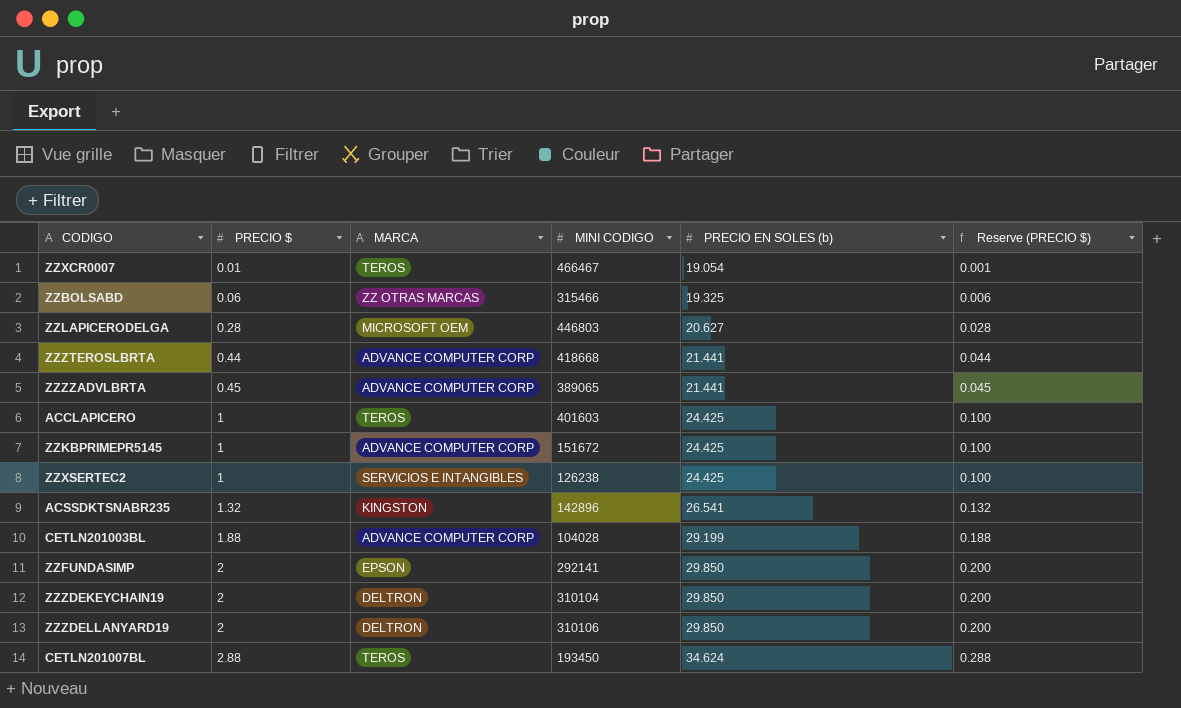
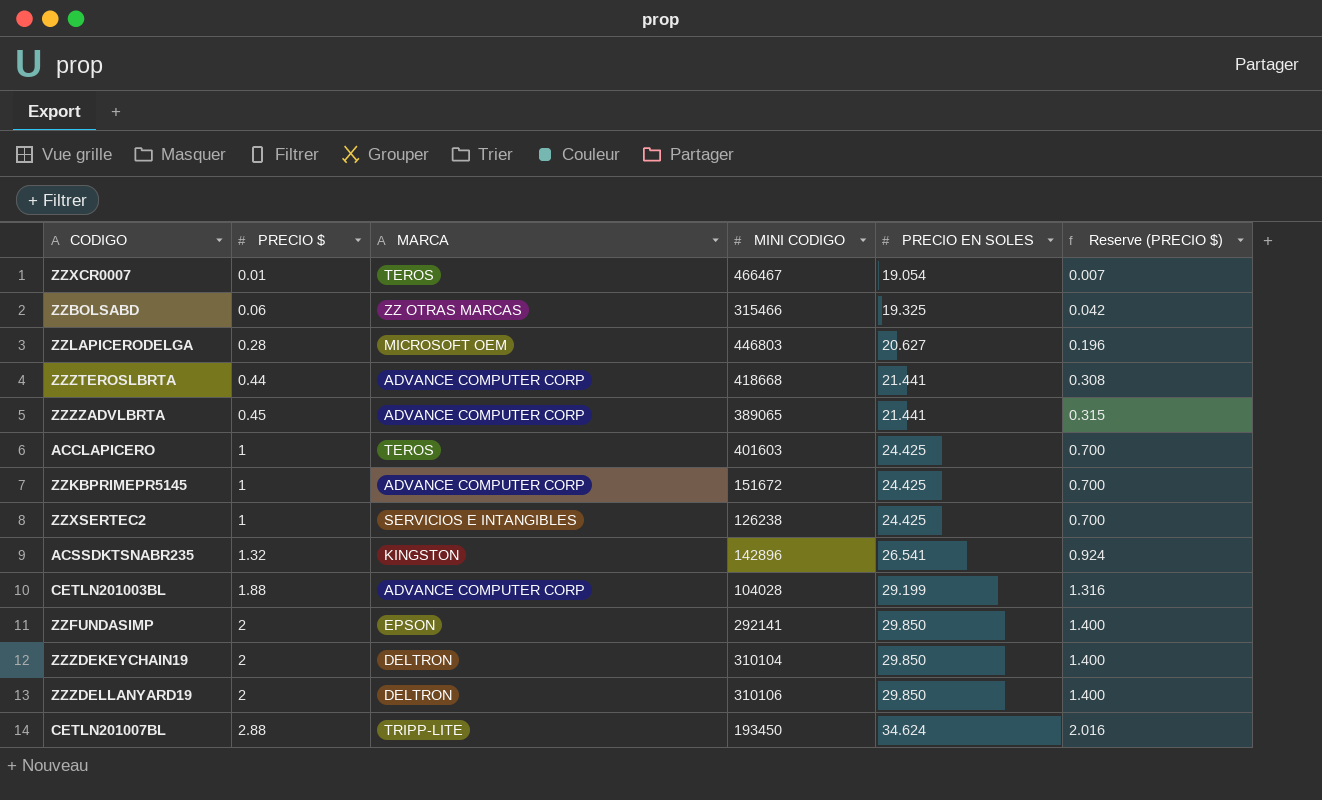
column name: PRECIO EN SOLES (b) -> PRECIO EN SOLES
column Reserve (PRECIO $) | formula: [PRECIO $] * 0.1 -> [PRECIO $] * 0.7
CETLN201007BL | MARCA: TEROS -> TRIPP-LITE

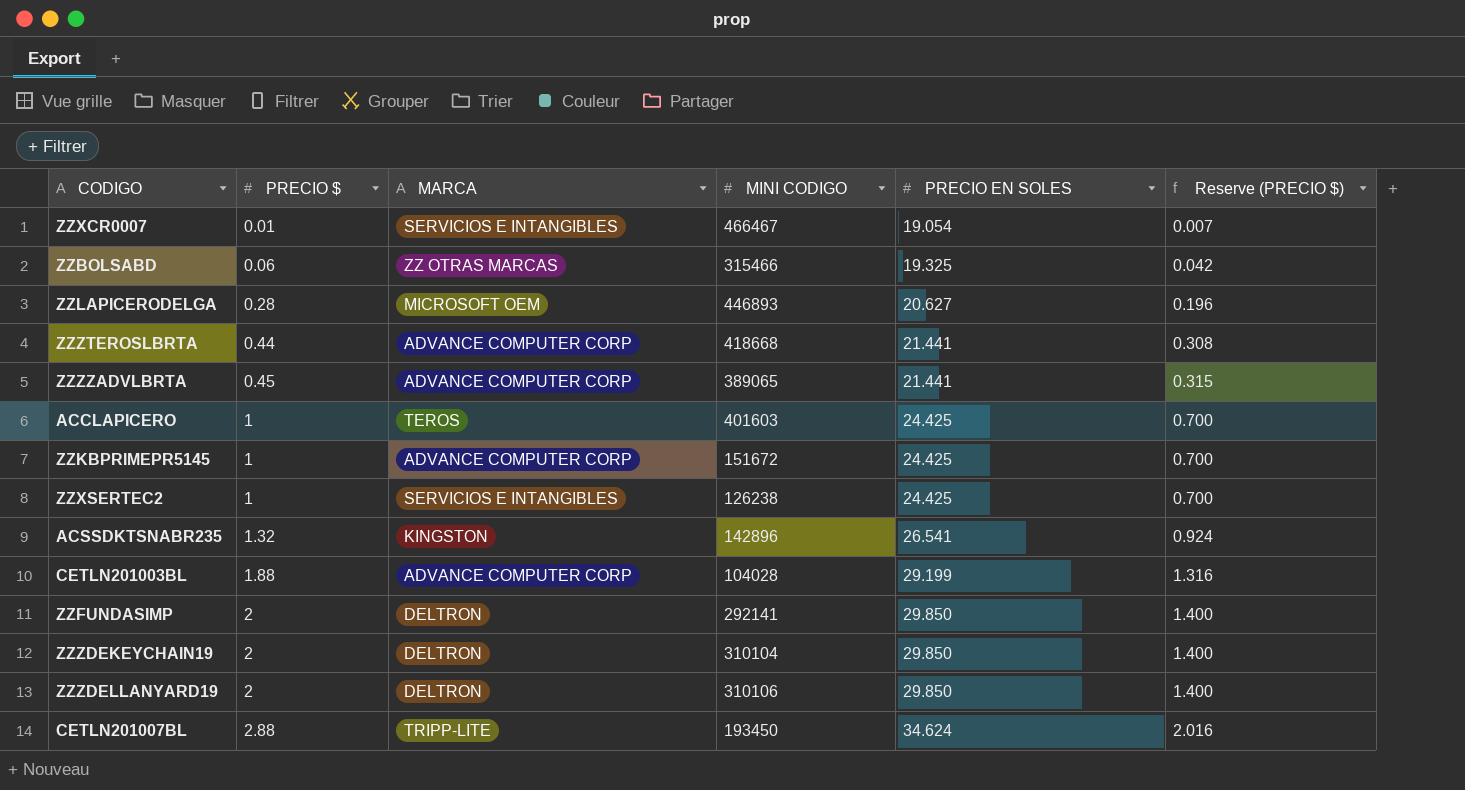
ZZXCR0007 | MARCA: TEROS -> SERVICIOS E INTANGIBLES
ZZLAPICERODELGA | MINI CODIGO: 446803 -> 446893
ZZFUNDASIMP | MARCA: EPSON -> DELTRON

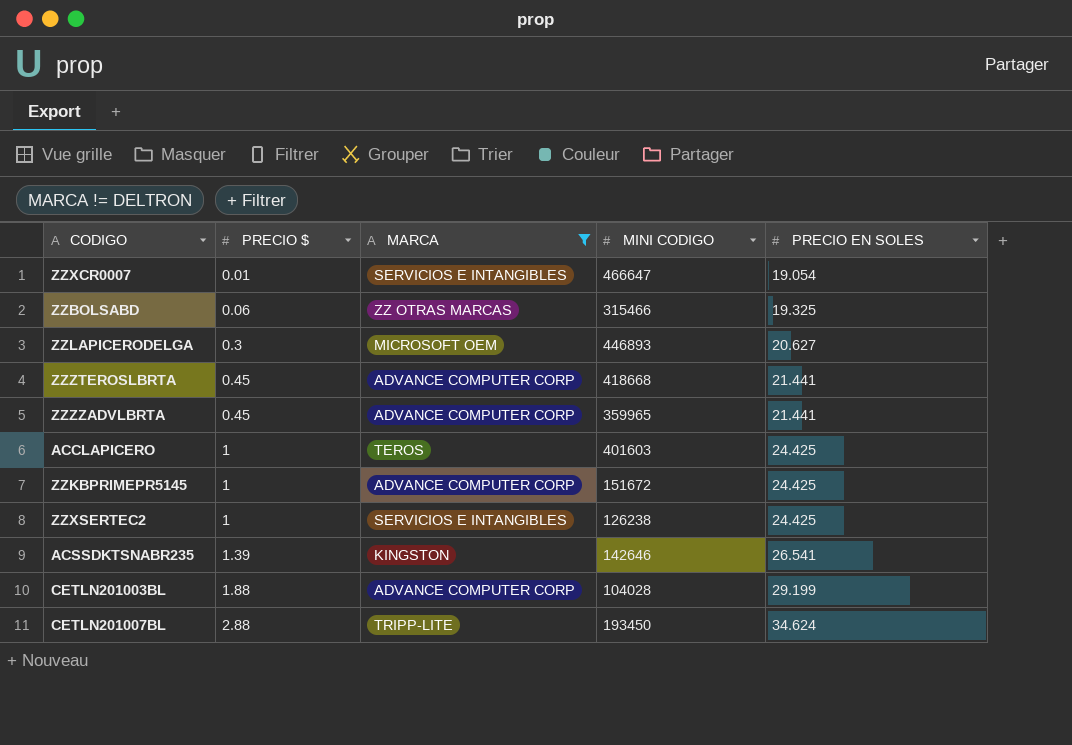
filter: none -> MARCA != DELTRON
column Reserve (PRECIO $) | formula: [PRECIO $] * 0.7 -> none
ZZXCR0007 | MINI CODIGO: 466467 -> 466647
ZZLAPICERODELGA | PRECIO $: 0.28 -> 0.3
ZZZTEROSLBRTA | PRECIO $: 0.44 -> 0.45
ZZZZADVLBRTA | MINI CODIGO: 389065 -> 359965
ACSSDKTSNABR235 | PRECIO $: 1.32 -> 1.39
ACSSDKTSNABR235 | MINI CODIGO: 142896 -> 142646

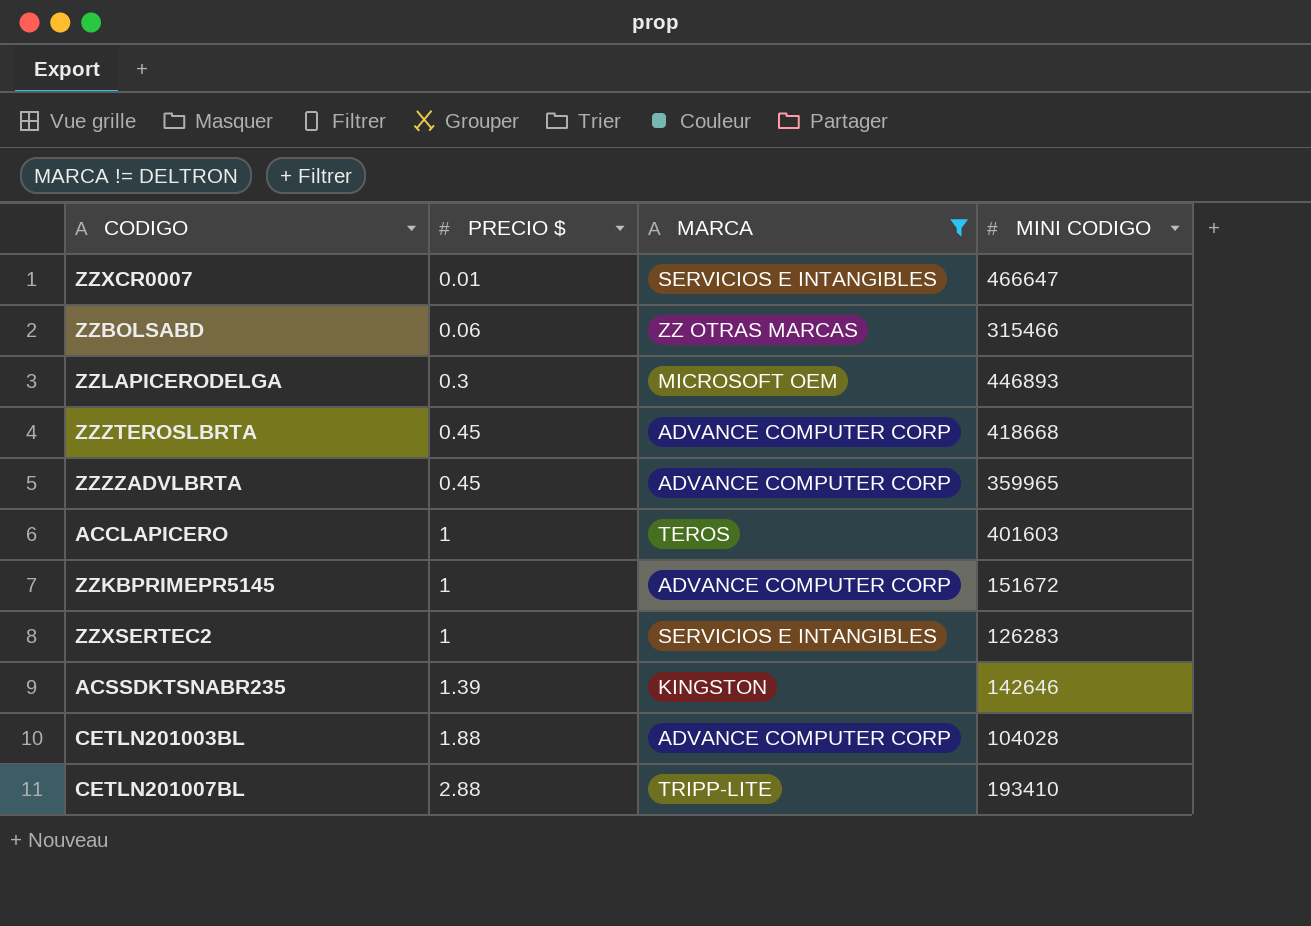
column PRECIO EN SOLES | position: 5 -> none
ZZXSERTEC2 | MINI CODIGO: 126238 -> 126283
CETLN201007BL | MINI CODIGO: 193450 -> 193410

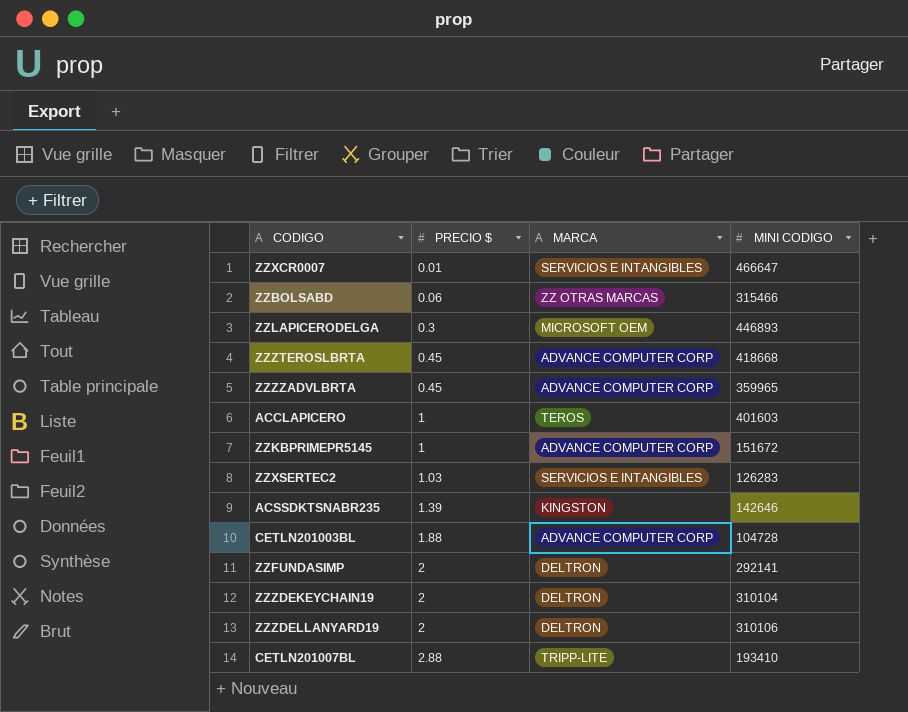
filter: MARCA != DELTRON -> none
ZZXSERTEC2 | PRECIO $: 1 -> 1.03
CETLN201003BL | MINI CODIGO: 104028 -> 104728

